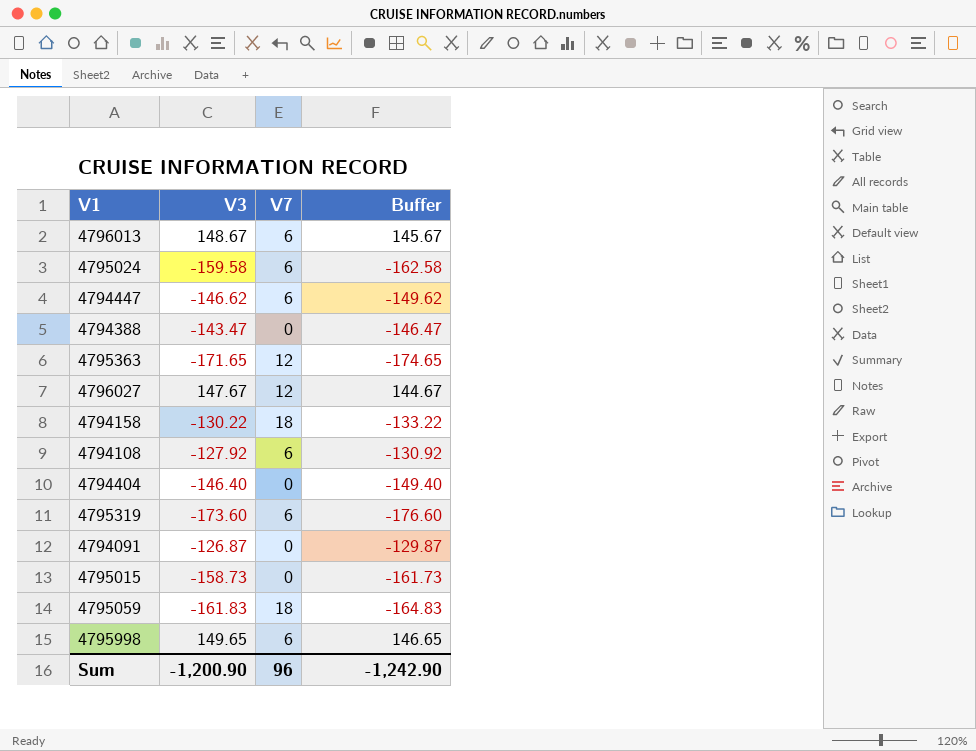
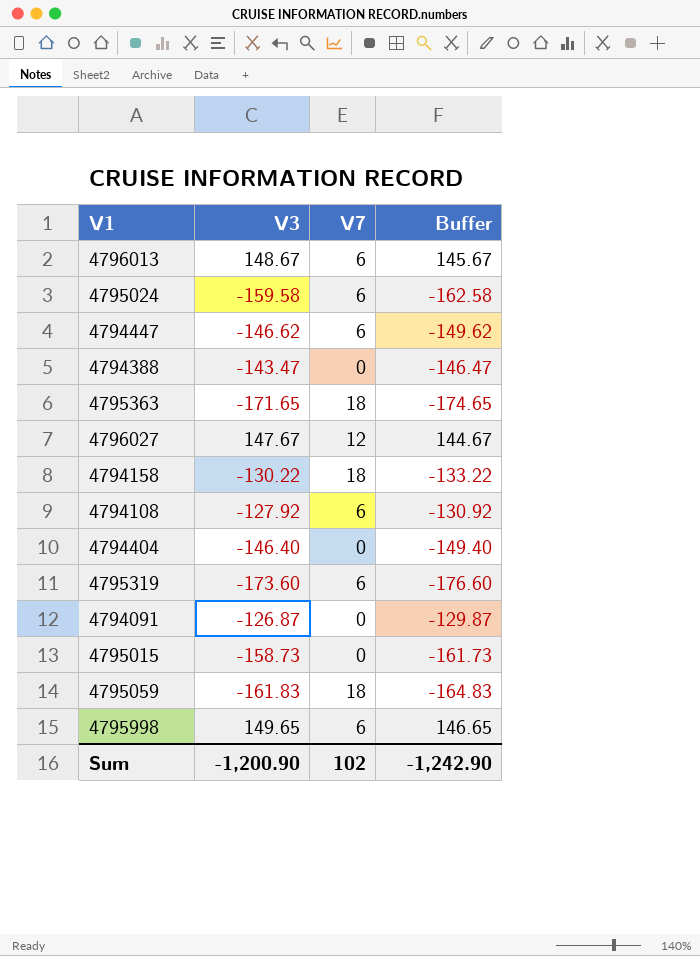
4795363 | V7: 12 -> 18
Sum | V7: 96 -> 102

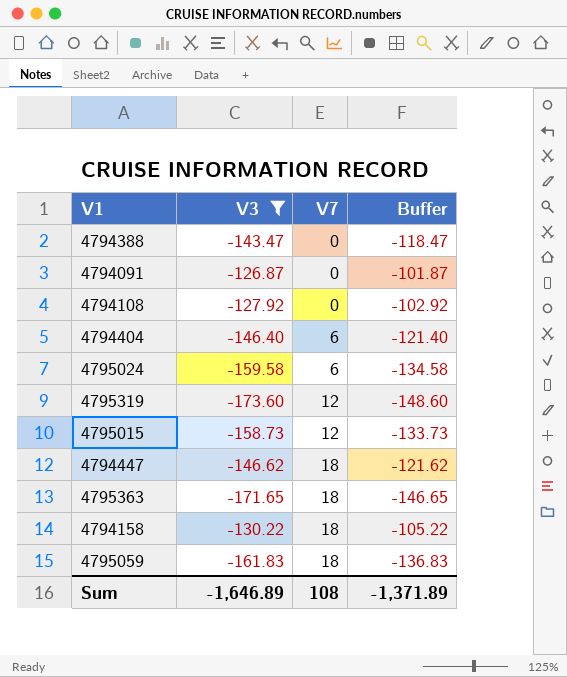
filter: none -> V3 <= -126.87
row order: none -> V7 ascending
column Buffer | formula: [V3] - 3 -> [V3] + 25
4794108 | V7: 6 -> 0
4794404 | V7: 0 -> 6
4795319 | V7: 6 -> 12
4795015 | V7: 0 -> 12
4794447 | V7: 6 -> 18
Sum | V3: -1,200.90 -> -1,646.89
Sum | V7: 102 -> 108
Sum | Buffer: -1,242.90 -> -1,371.89

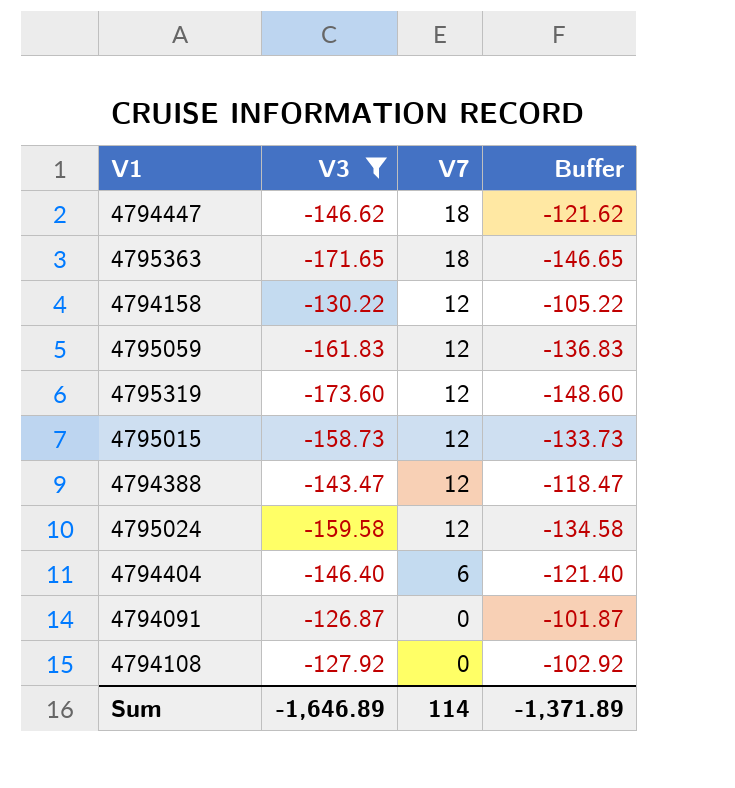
row order: V7 ascending -> V7 descending
4794158 | V7: 18 -> 12
4795059 | V7: 18 -> 12
4794388 | V7: 0 -> 12
4795024 | V7: 6 -> 12
Sum | V7: 108 -> 114

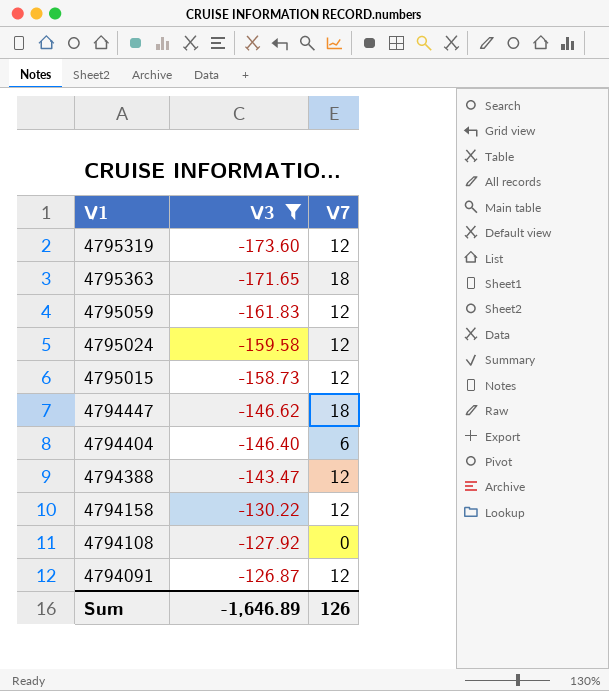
row order: V7 descending -> V3 ascending
column Buffer | formula: [V3] + 25 -> none
4794091 | V7: 0 -> 12
Sum | V7: 114 -> 126

